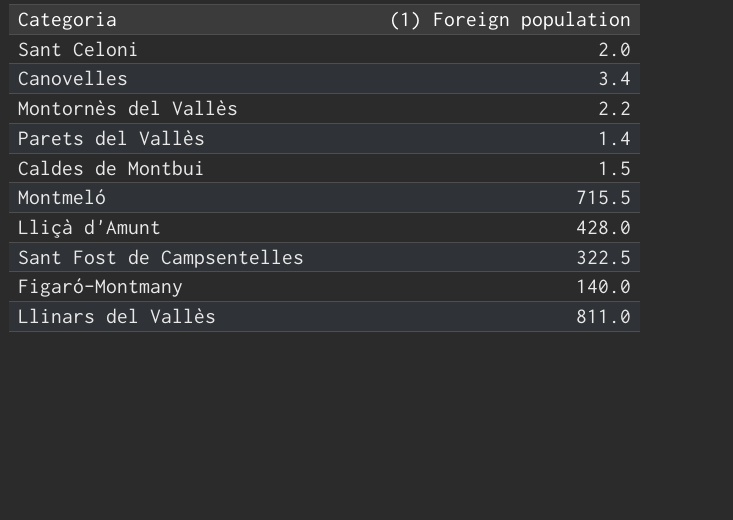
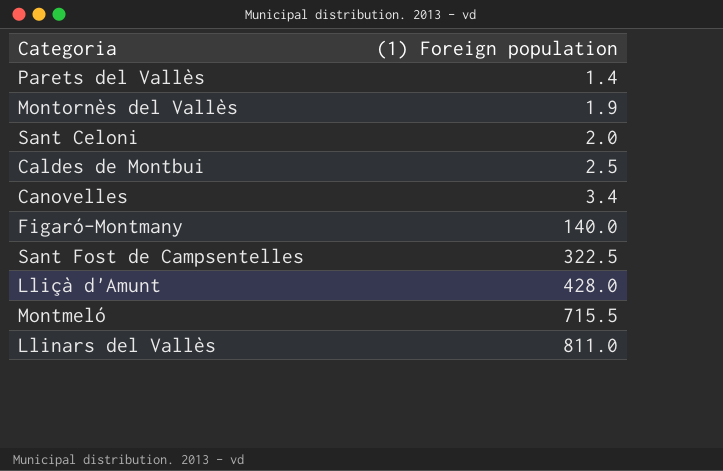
row order: none -> (1) Foreign population ascending
Montornès del Vallès | (1) Foreign population: 2.2 -> 1.9
Caldes de Montbui | (1) Foreign population: 1.5 -> 2.5

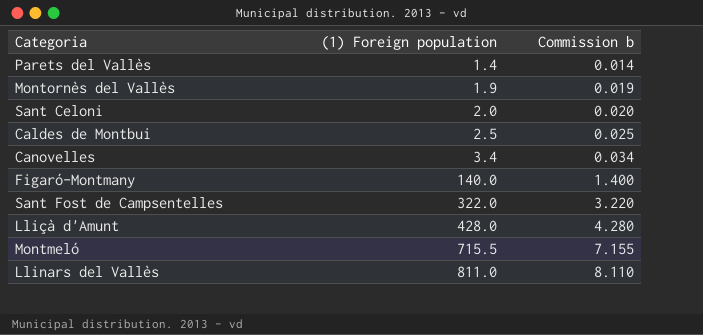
column Commission b | formula: none -> [(1) Foreign population] * 0.01
Sant Fost de Campsentelles | (1) Foreign population: 322.5 -> 322.0

